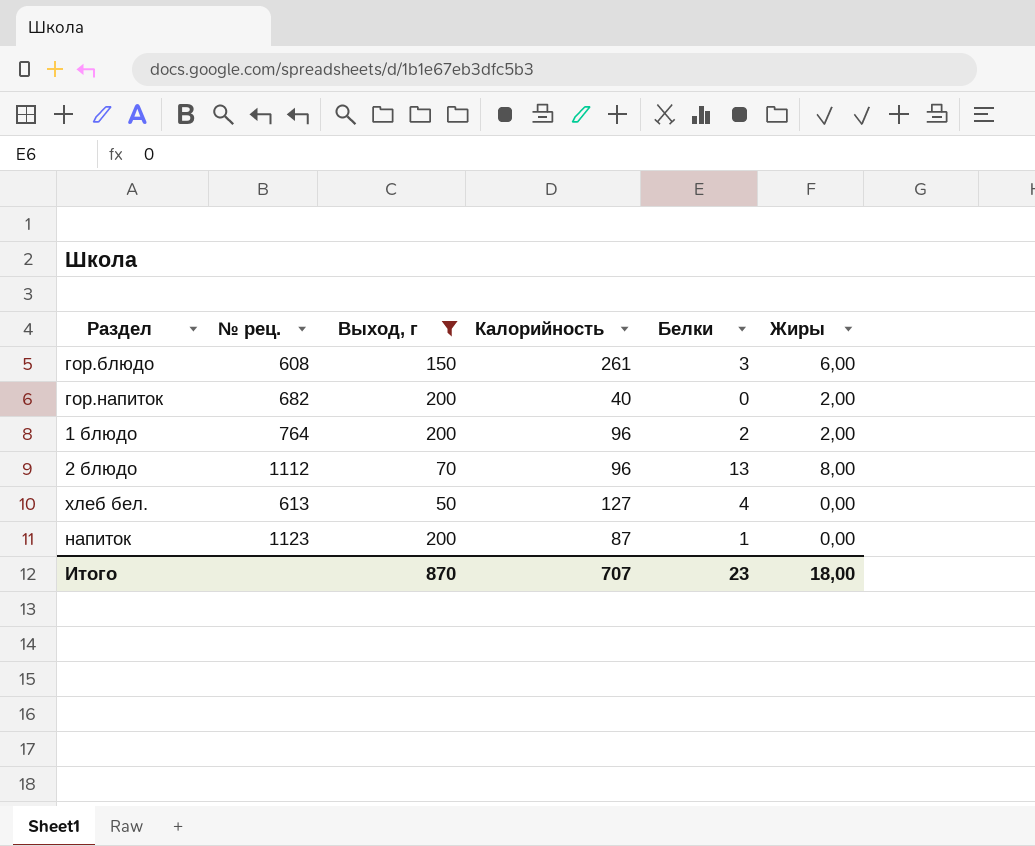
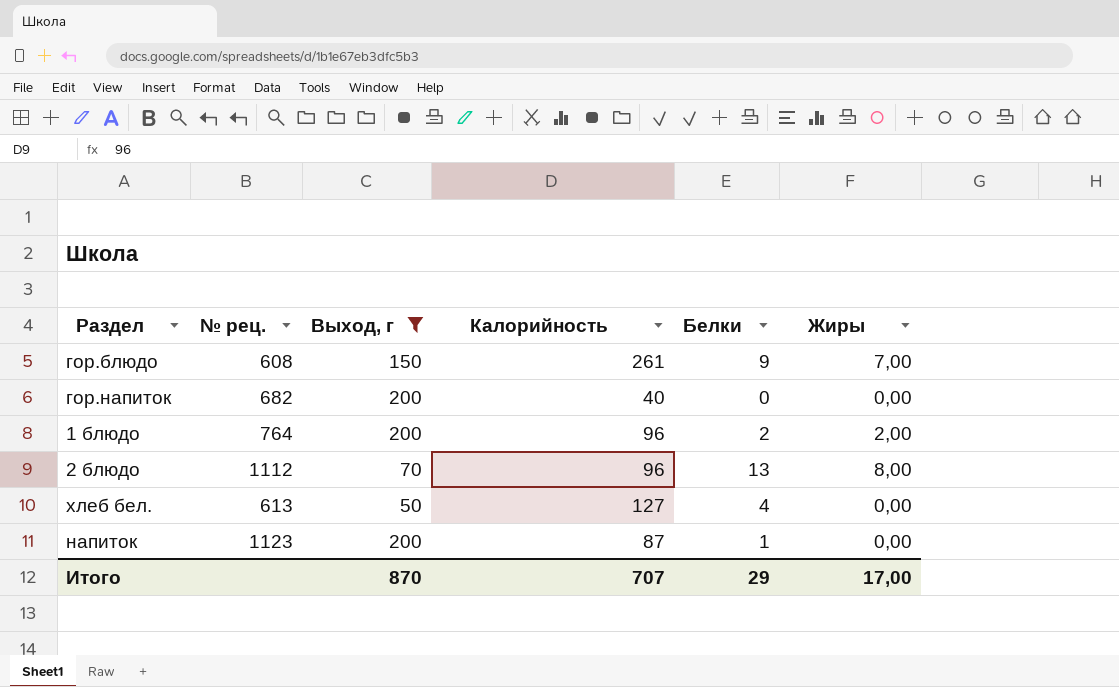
гор.блюдо | Белки: 3 -> 9
гор.блюдо | Жиры: 6,00 -> 7,00
гор.напиток | Жиры: 2,00 -> 0,00
Итого | Белки: 23 -> 29
Итого | Жиры: 18,00 -> 17,00

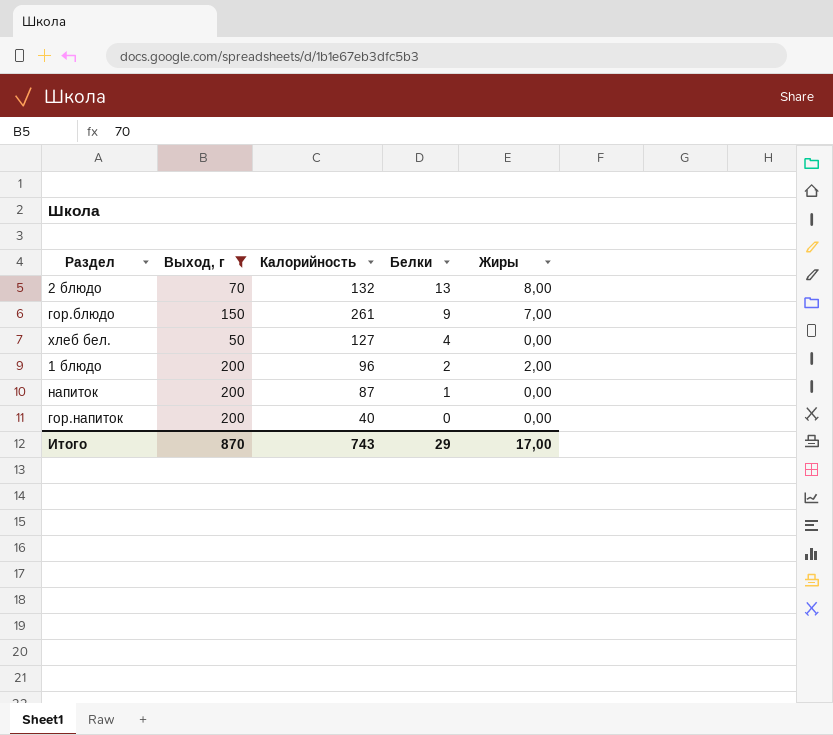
row order: none -> Белки descending
column № рец. | position: 2 -> none
2 блюдо | Калорийность: 96 -> 132
Итого | Калорийность: 707 -> 743

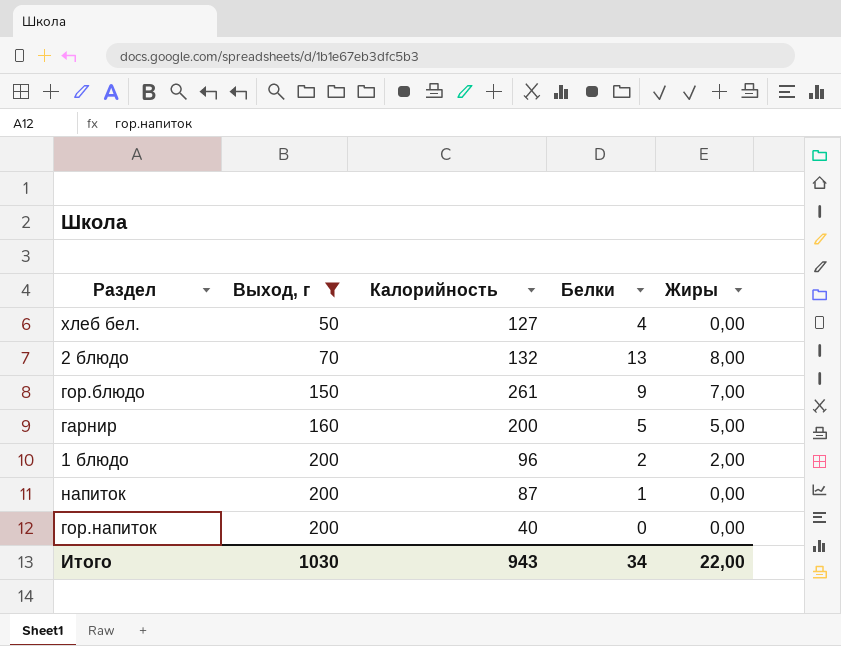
row order: Белки descending -> Выход, г ascending
row гарнир: none -> 160 | 200 | 5 | 5,00
Итого | Выход, г: 870 -> 1030
Итого | Калорийность: 743 -> 943
Итого | Белки: 29 -> 34
Итого | Жиры: 17,00 -> 22,00

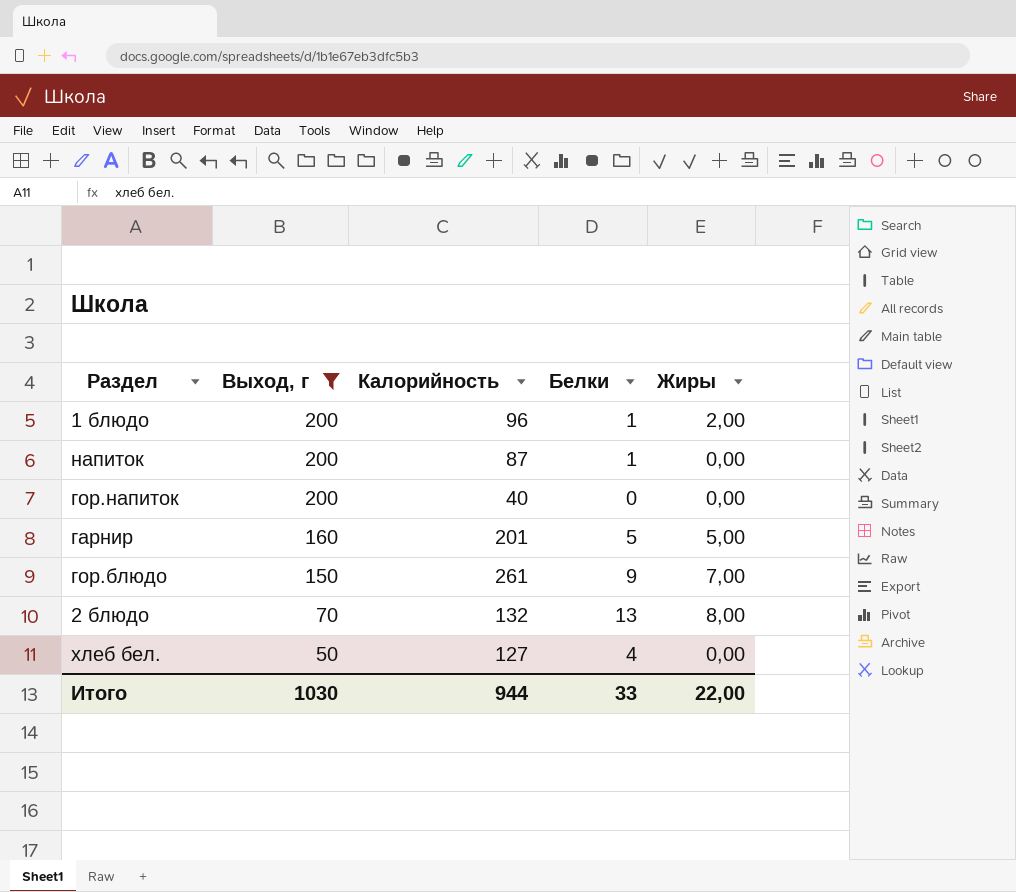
row order: Выход, г ascending -> Выход, г descending
1 блюдо | Белки: 2 -> 1
гарнир | Калорийность: 200 -> 201
Итого | Калорийность: 943 -> 944
Итого | Белки: 34 -> 33

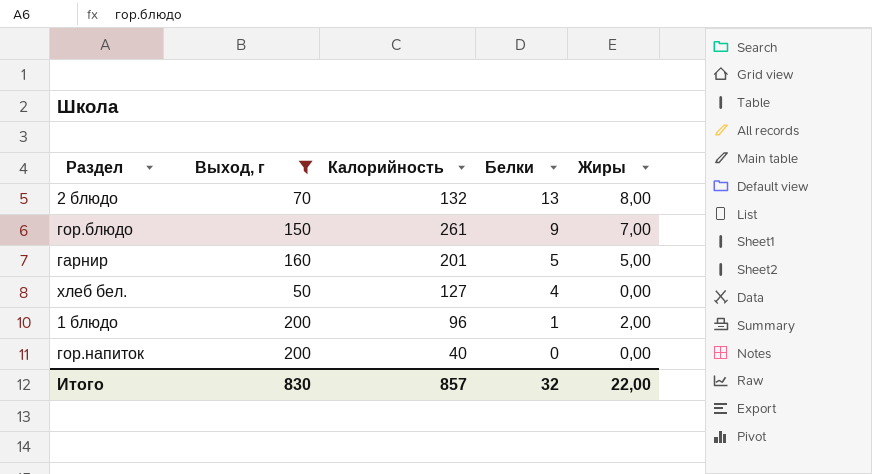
row order: Выход, г descending -> Белки descending
row напиток: 200 | 87 | 1 | 0,00 -> none
Итого | Выход, г: 1030 -> 830
Итого | Калорийность: 944 -> 857
Итого | Белки: 33 -> 32

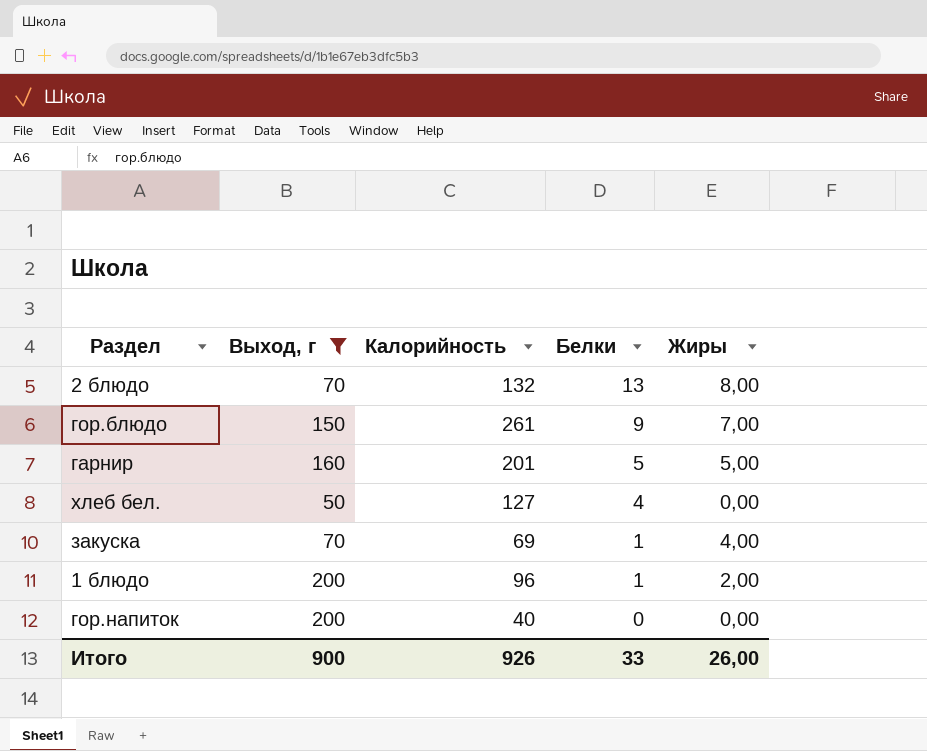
row закуска: none -> 70 | 69 | 1 | 4,00
Итого | Выход, г: 830 -> 900
Итого | Калорийность: 857 -> 926
Итого | Белки: 32 -> 33
Итого | Жиры: 22,00 -> 26,00

